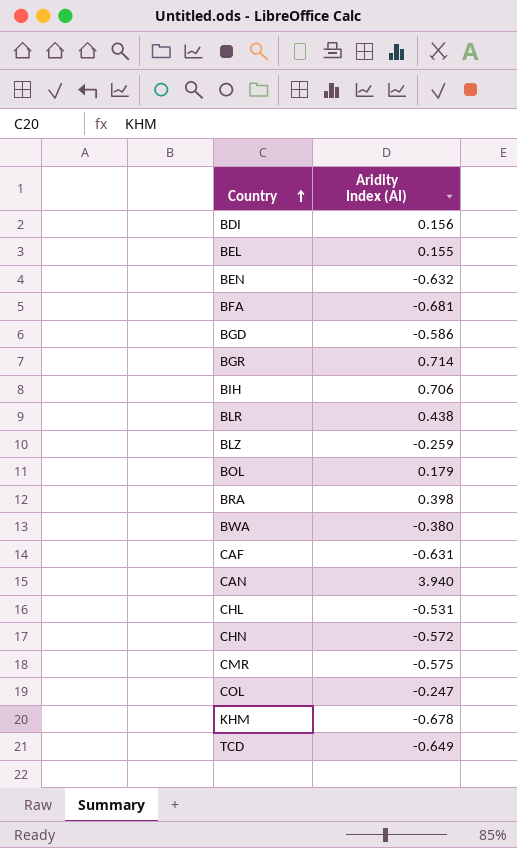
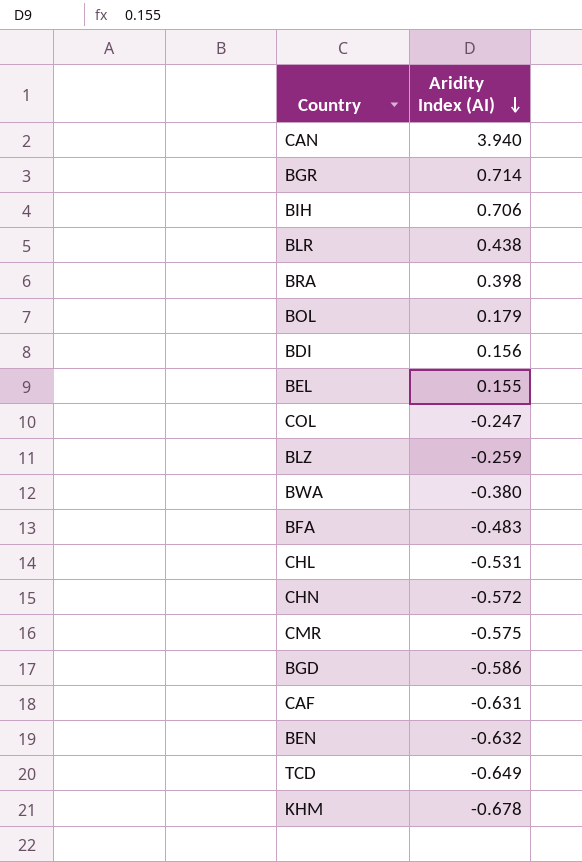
row order: Country ascending -> Aridity Index (AI) descending
BFA | Aridity Index (AI): -0.681 -> -0.483

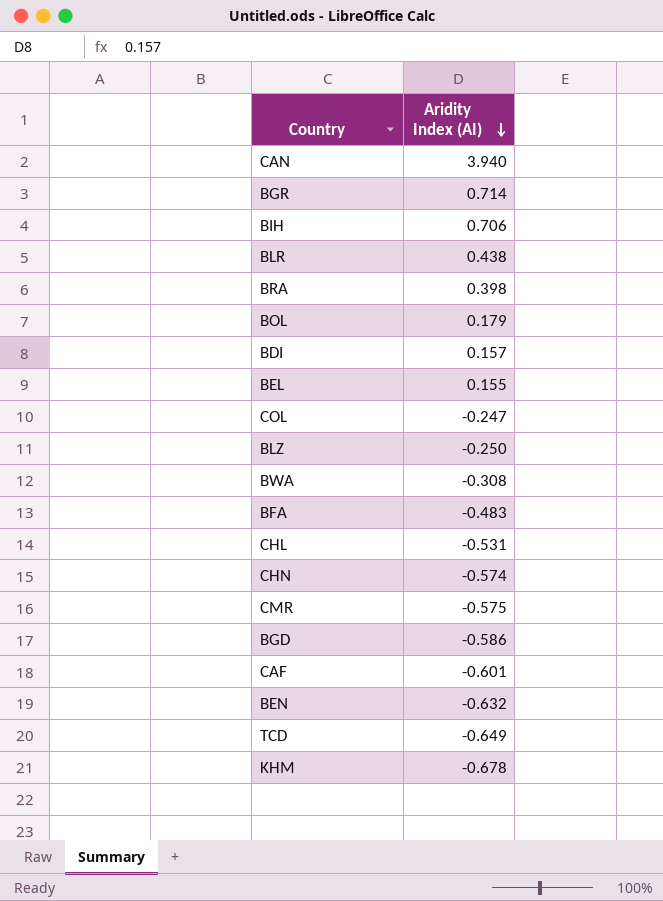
BDI | Aridity Index (AI): 0.156 -> 0.157
BLZ | Aridity Index (AI): -0.259 -> -0.250
BWA | Aridity Index (AI): -0.380 -> -0.308
CHN | Aridity Index (AI): -0.572 -> -0.574
CAF | Aridity Index (AI): -0.631 -> -0.601

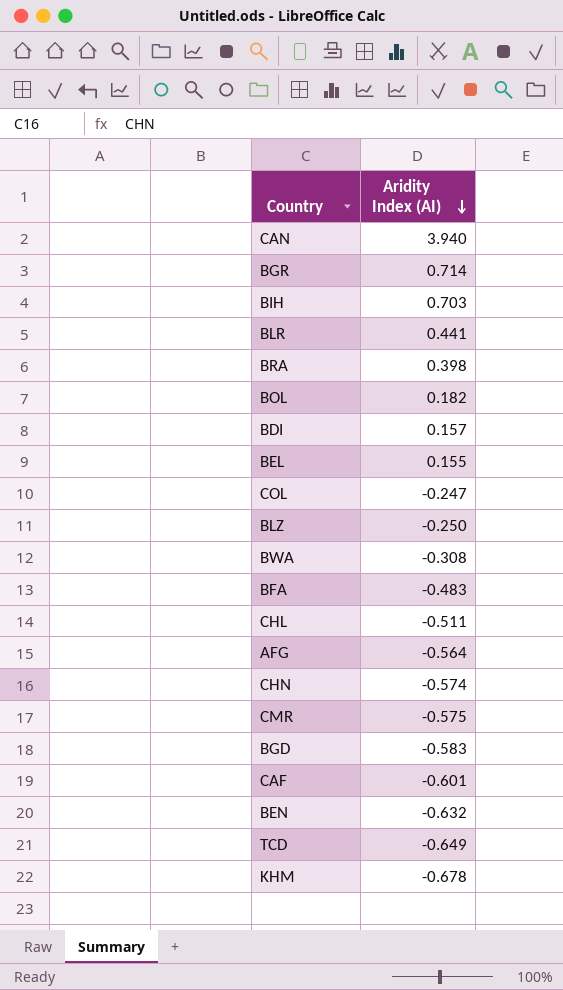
BIH | Aridity Index (AI): 0.706 -> 0.703
BLR | Aridity Index (AI): 0.438 -> 0.441
BOL | Aridity Index (AI): 0.179 -> 0.182
CHL | Aridity Index (AI): -0.531 -> -0.511
row AFG: none -> -0.564
BGD | Aridity Index (AI): -0.586 -> -0.583

